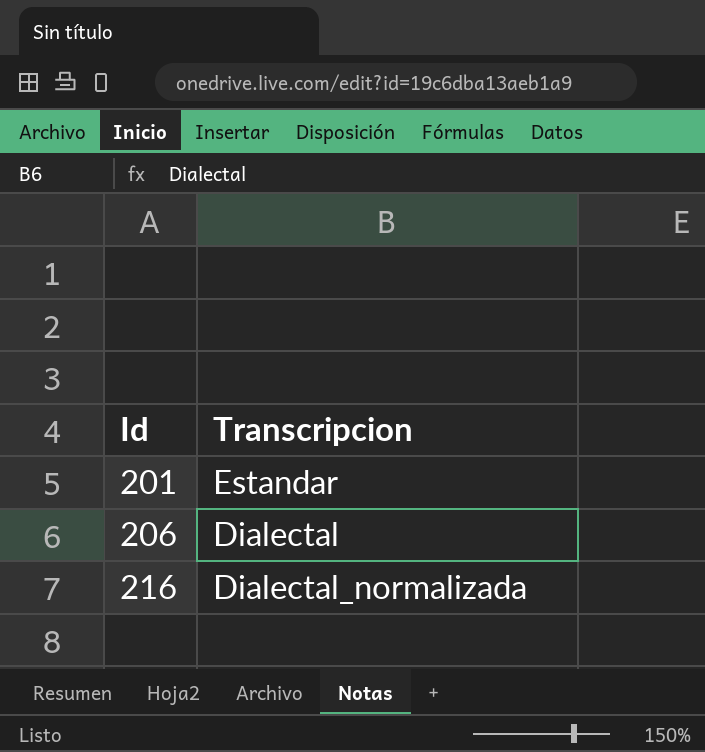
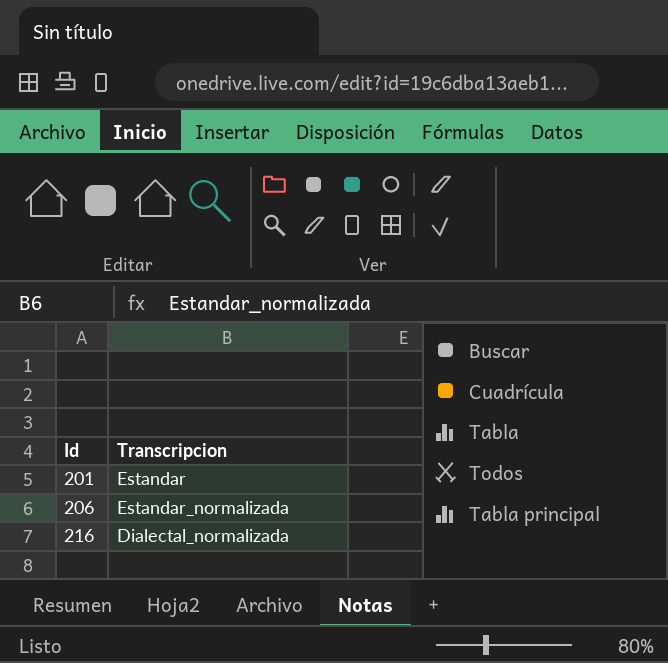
206 | Transcripcion: Dialectal -> Estandar_normalizada

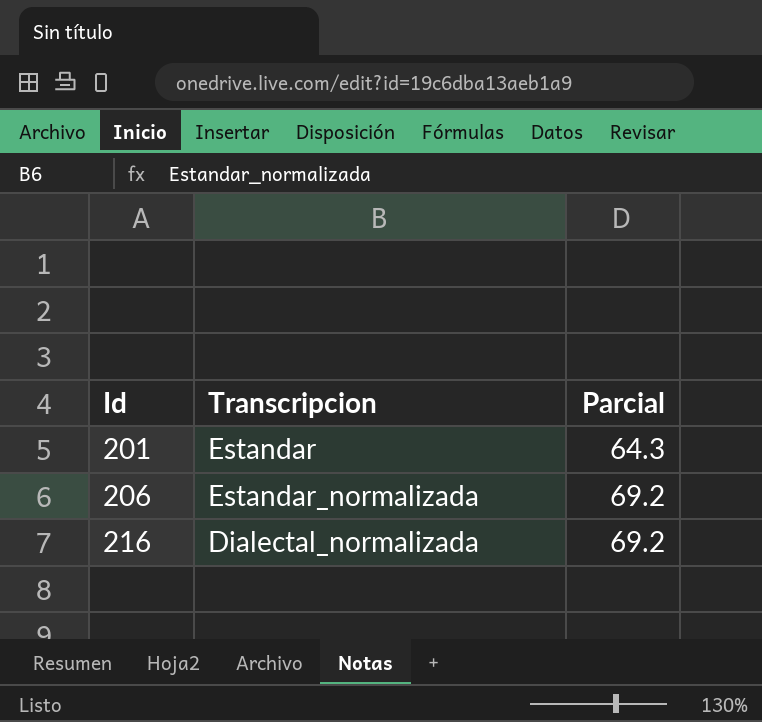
column Parcial | position: none -> 3

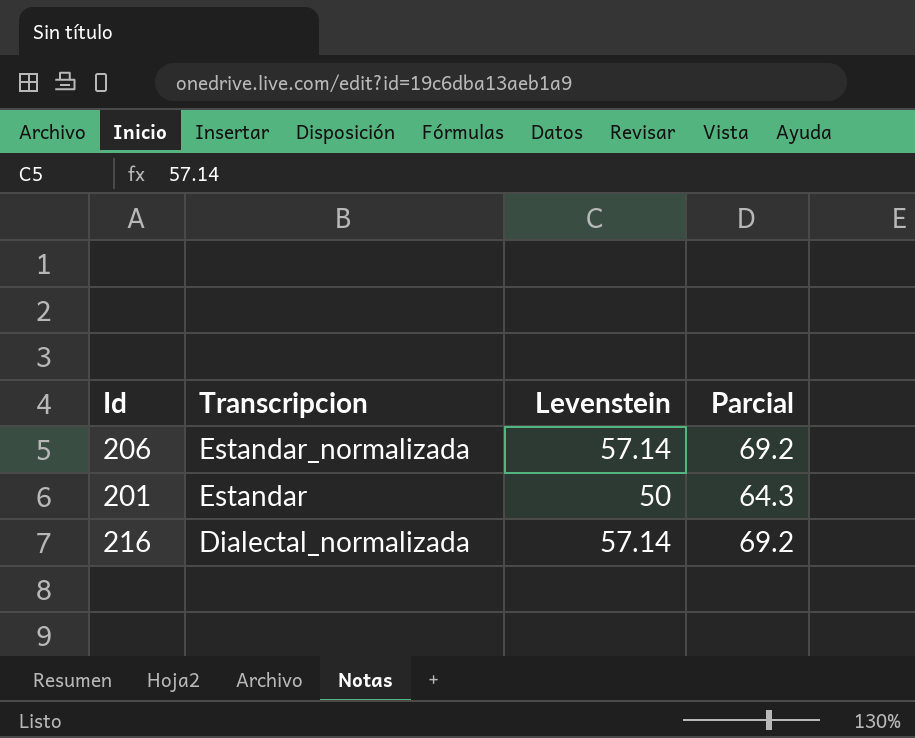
row order: Id ascending -> Transcripcion descending
column Levenstein | position: none -> 3

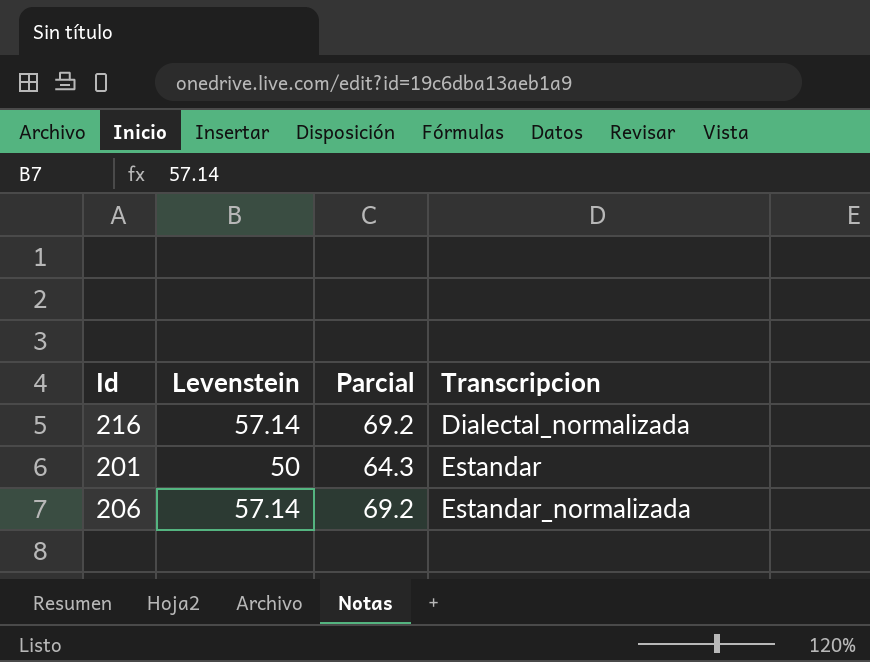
row order: Transcripcion descending -> Transcripcion ascending
column Transcripcion | position: 2 -> 4

